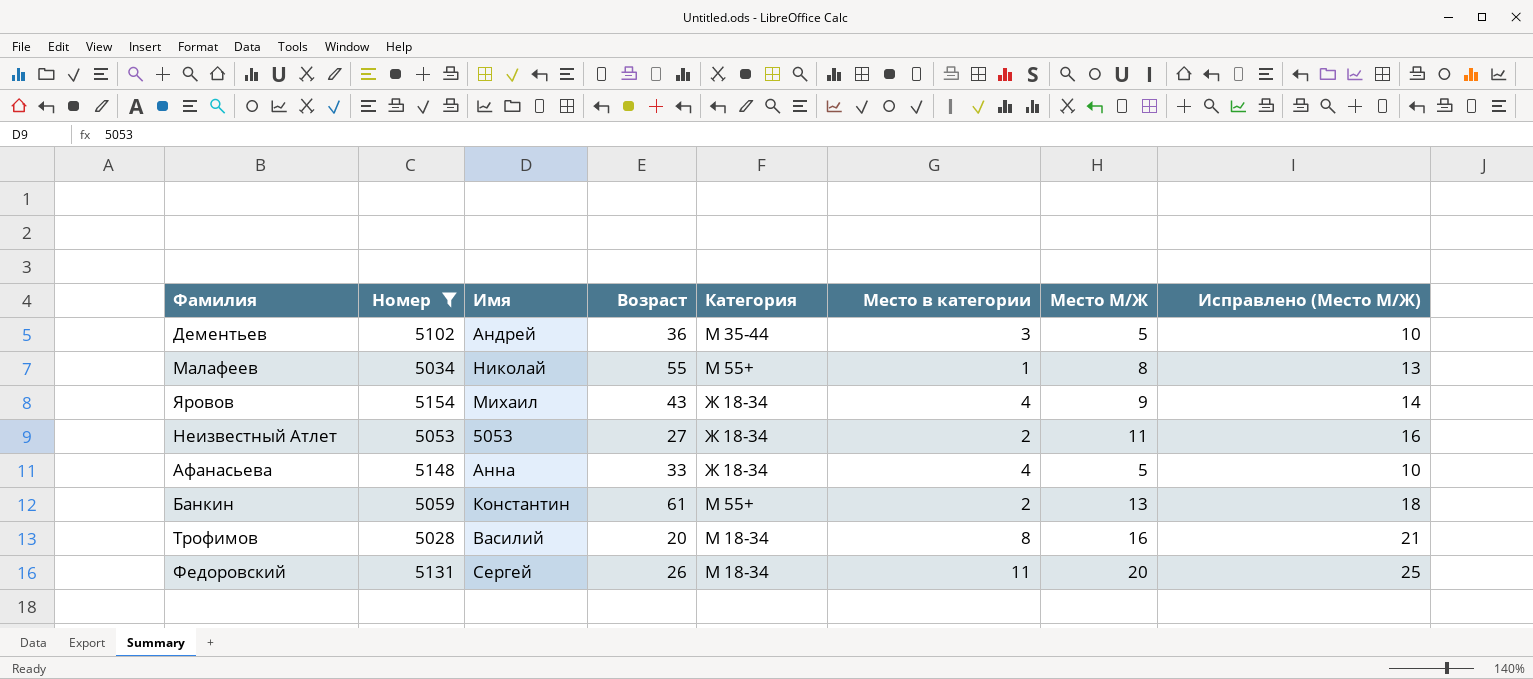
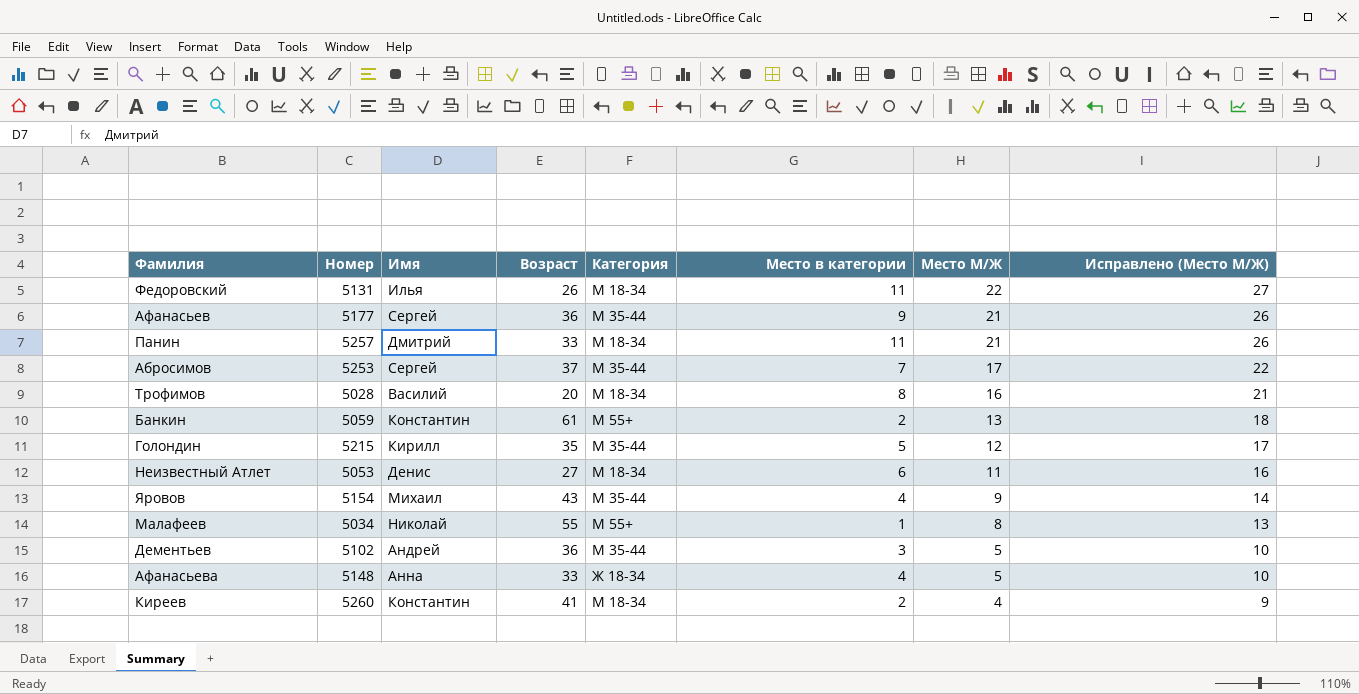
filter: Номер <= 5154 -> none
row order: none -> Место М/Ж descending
Федоровский | Имя: Сергей -> Илья
Федоровский | Место М/Ж: 20 -> 22
Федоровский | Исправлено (Место М/Ж): 25 -> 27
Неизвестный Атлет | Имя: 5053 -> Денис
Неизвестный Атлет | Категория: Ж 18-34 -> М 18-34
Неизвестный Атлет | Место в категории: 2 -> 6
Яровов | Категория: Ж 18-34 -> М 35-44

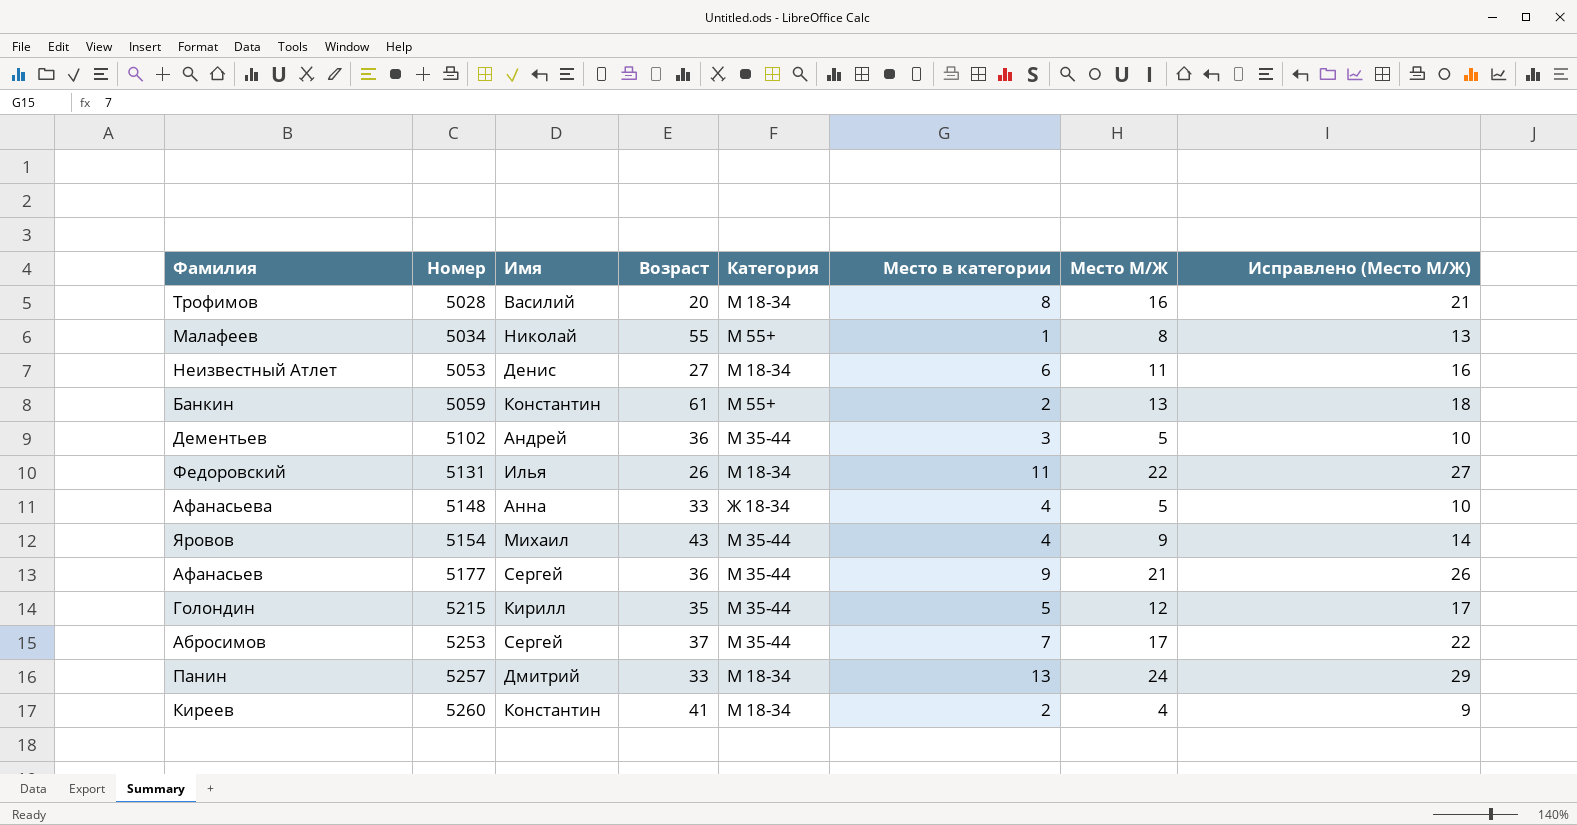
row order: Место М/Ж descending -> Номер ascending
Панин | Место в категории: 11 -> 13
Панин | Место М/Ж: 21 -> 24
Панин | Исправлено (Место М/Ж): 26 -> 29

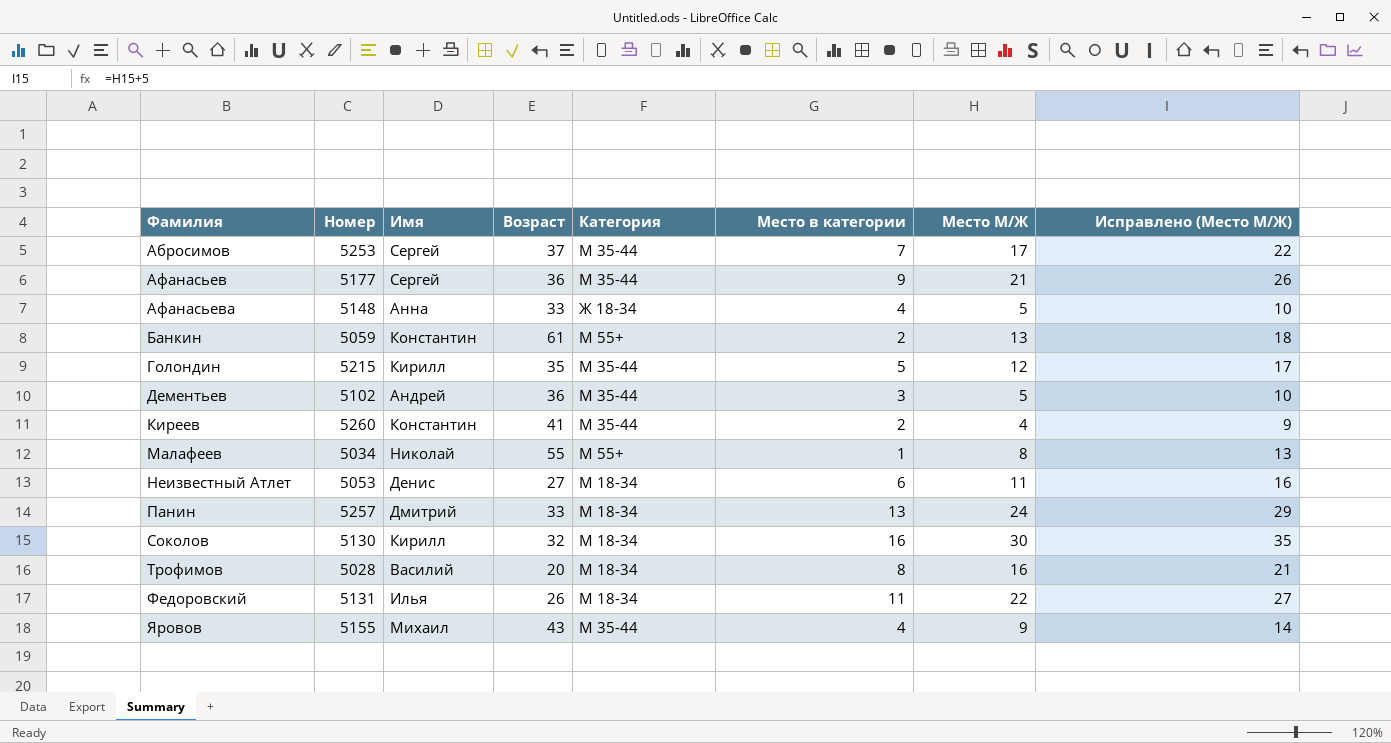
row order: Номер ascending -> Фамилия ascending
Киреев | Категория: М 18-34 -> М 35-44
row Соколов: none -> 5130 | Кирилл | 32 | М 18-34 | 16 | 30 | 35
Яровов | Номер: 5154 -> 5155

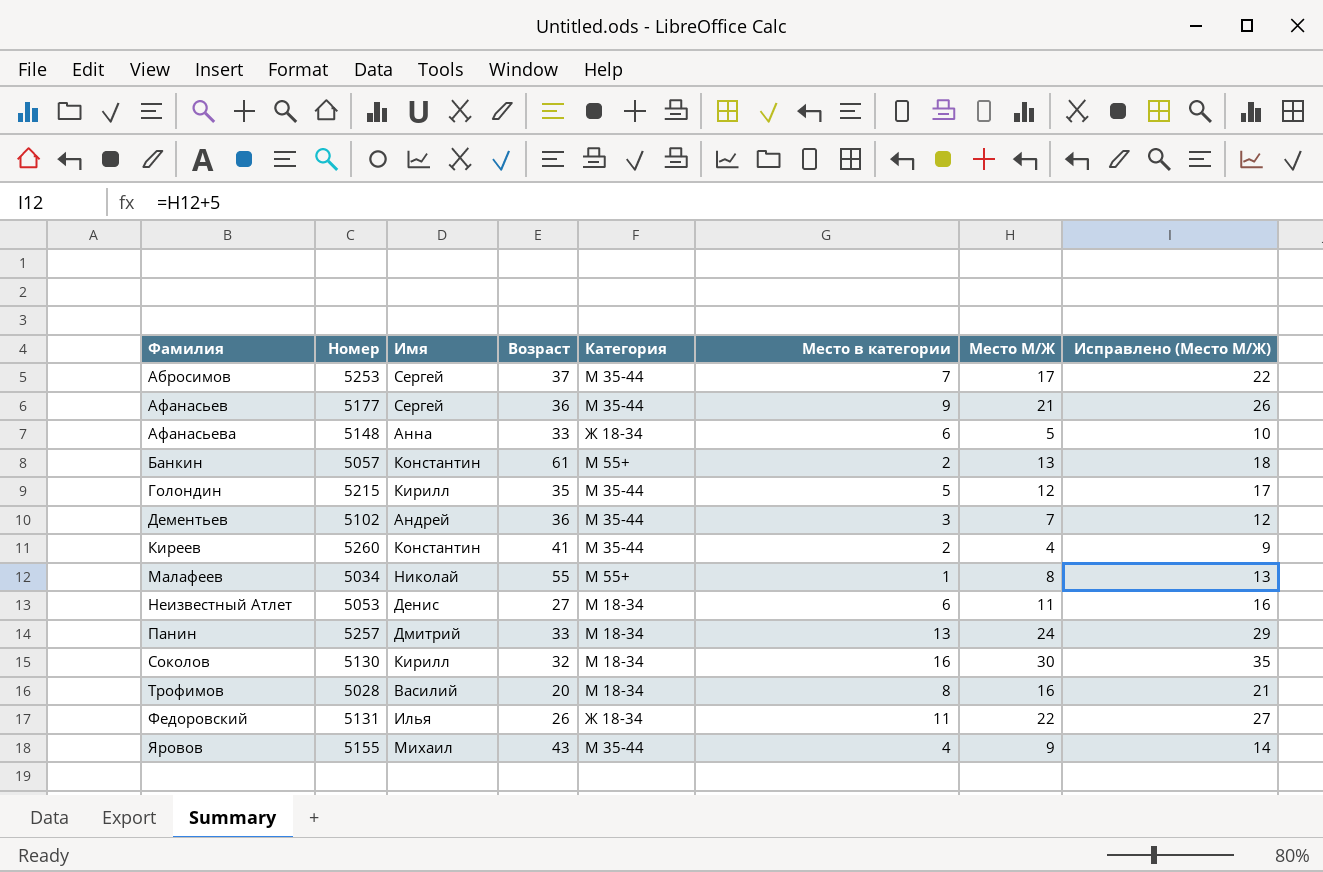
Афанасьева | Место в категории: 4 -> 6
Банкин | Номер: 5059 -> 5057
Дементьев | Место М/Ж: 5 -> 7
Дементьев | Исправлено (Место М/Ж): 10 -> 12
Федоровский | Категория: М 18-34 -> Ж 18-34

